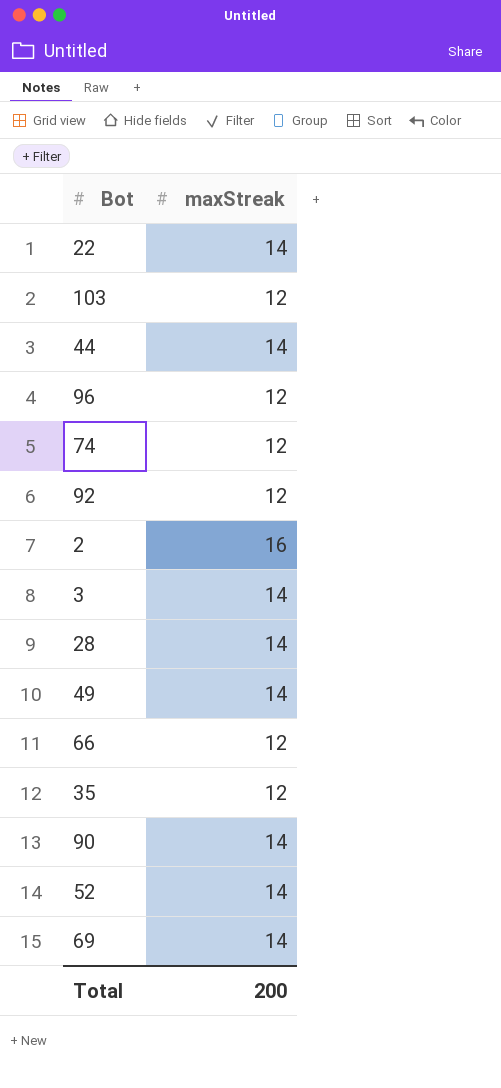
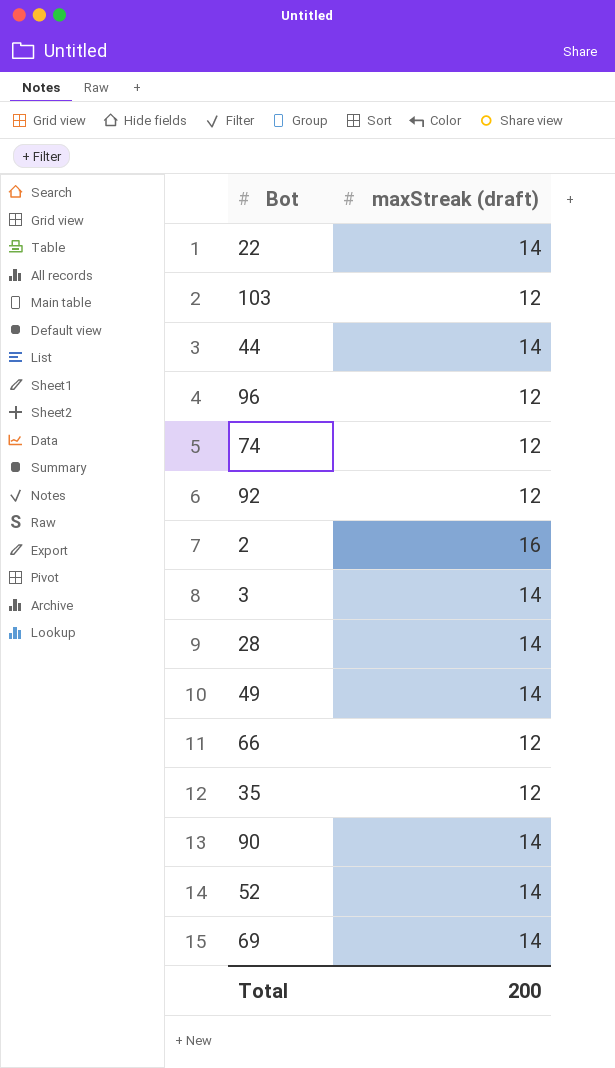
column name: maxStreak -> maxStreak (draft)

